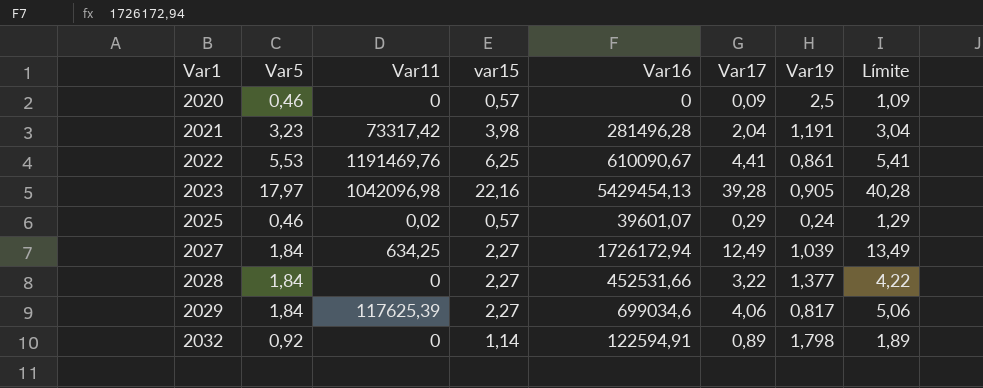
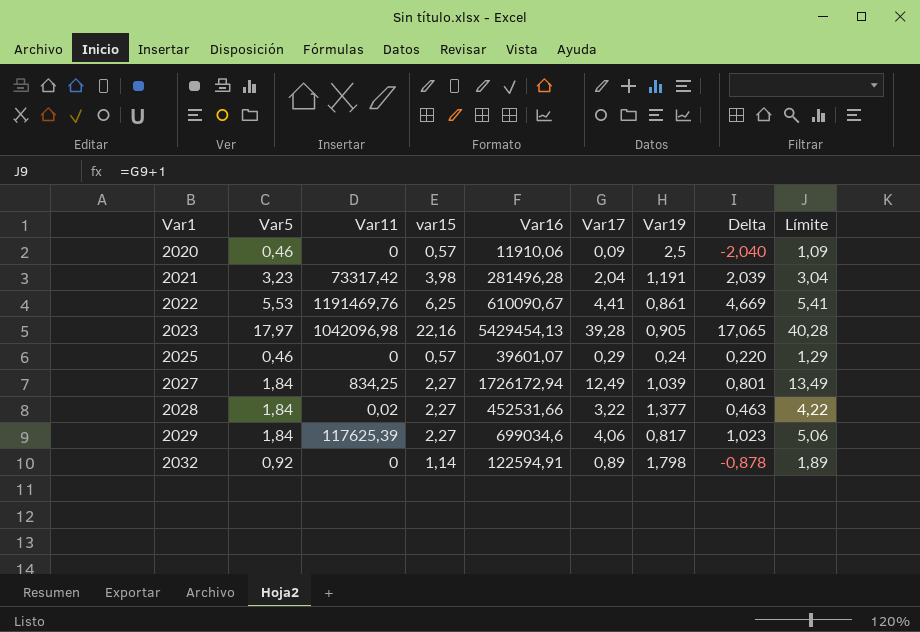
column Delta | formula: none -> [Var5] - [Var19]
2020 | Var16: 0 -> 11910,06
2025 | Var11: 0,02 -> 0
2027 | Var11: 634,25 -> 834,25
2028 | Var11: 0 -> 0,02

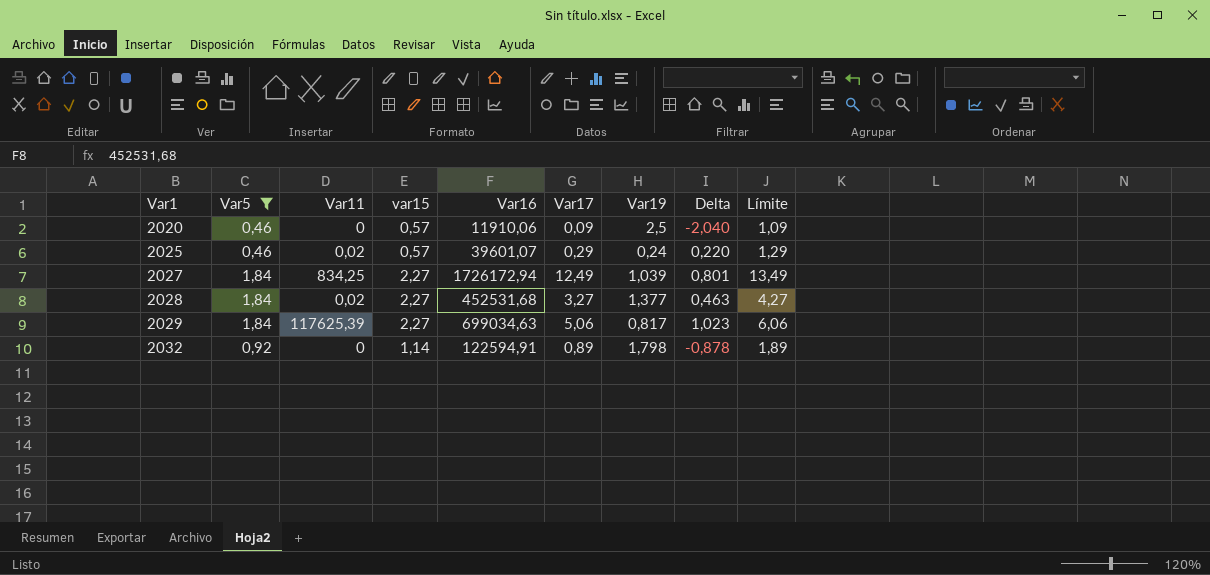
filter: none -> Var5 <= 1,84
2025 | Var11: 0 -> 0,02
2028 | Var16: 452531,66 -> 452531,68
2028 | Var17: 3,22 -> 3,27
2028 | Límite: 4,22 -> 4,27
2029 | Var16: 699034,6 -> 699034,63
2029 | Var17: 4,06 -> 5,06
2029 | Límite: 5,06 -> 6,06

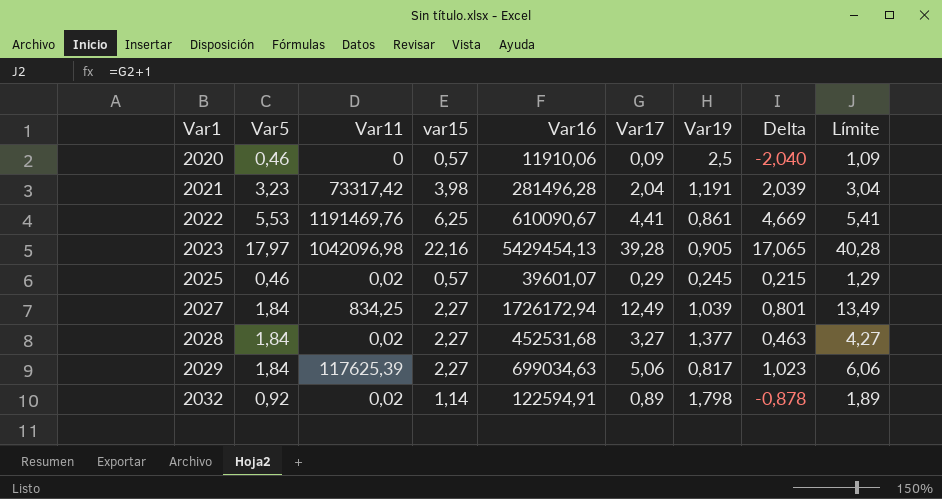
filter: Var5 <= 1,84 -> none
2025 | Var19: 0,24 -> 0,245
2025 | Delta: 0,220 -> 0,215
2032 | Var11: 0 -> 0,02

